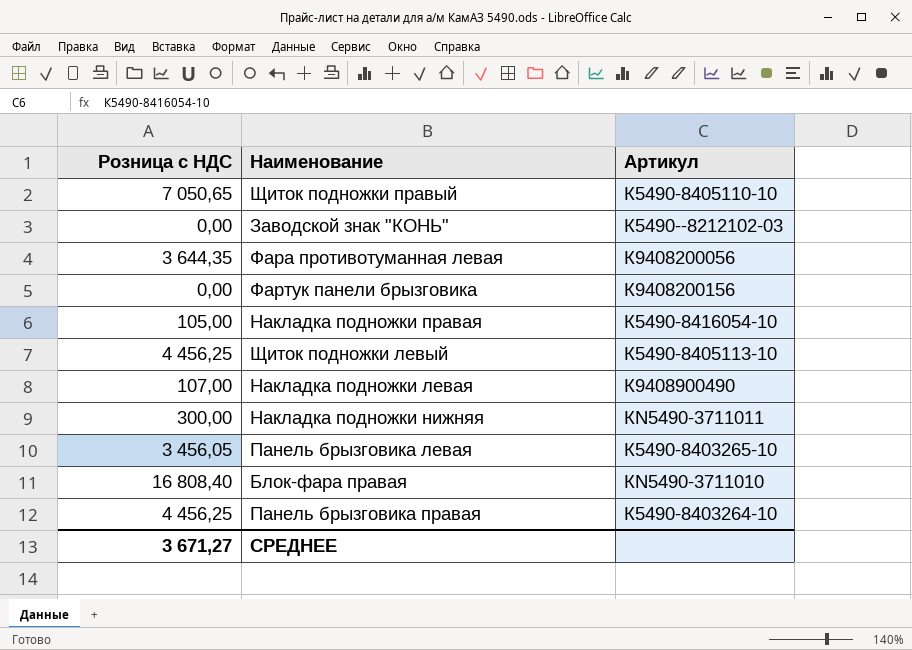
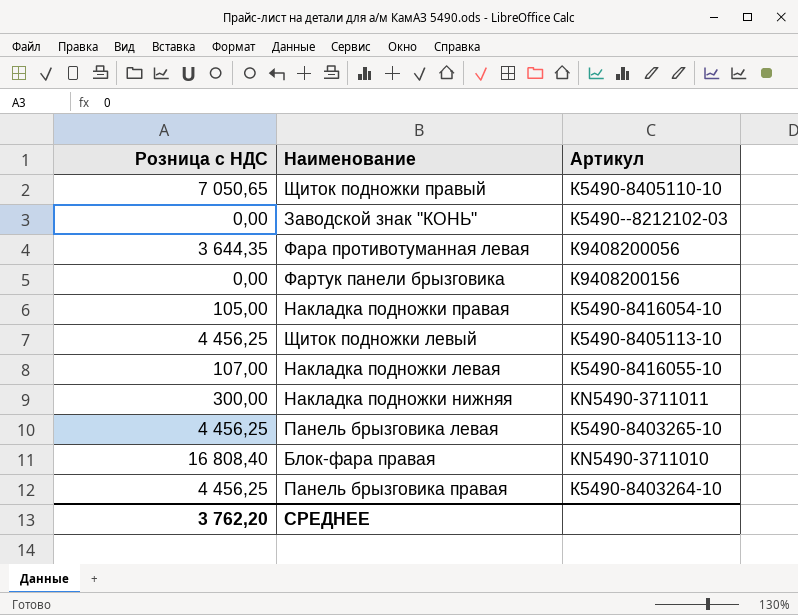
Накладка подножки левая | Артикул: К9408900490 -> К5490-8416055-10
Панель брызговика левая | Розница с НДС: 3 456,05 -> 4 456,25
СРЕДНЕЕ | Розница с НДС: 3 671,27 -> 3 762,20

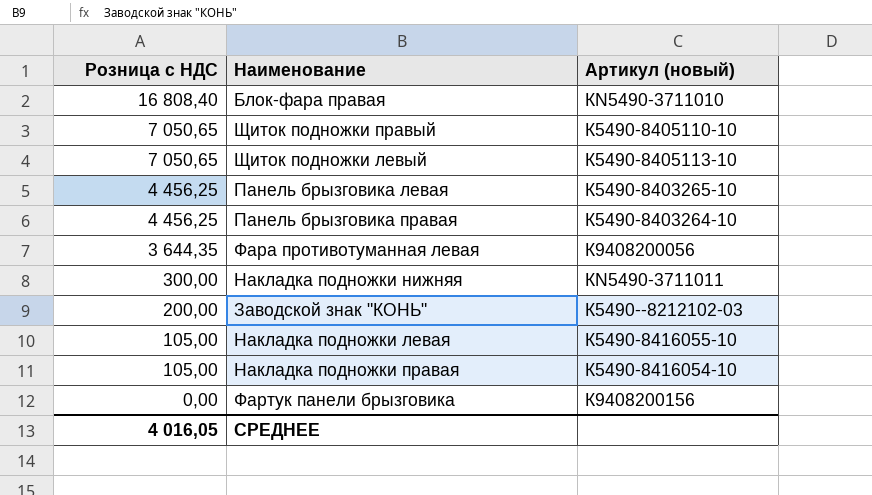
row order: none -> Розница с НДС descending
column name: Артикул -> Артикул (новый)
Щиток подножки левый | Розница с НДС: 4 456,25 -> 7 050,65
Заводской знак "КОНЬ" | Розница с НДС: 0,00 -> 200,00
Накладка подножки левая | Розница с НДС: 107,00 -> 105,00
СРЕДНЕЕ | Розница с НДС: 3 762,20 -> 4 016,05

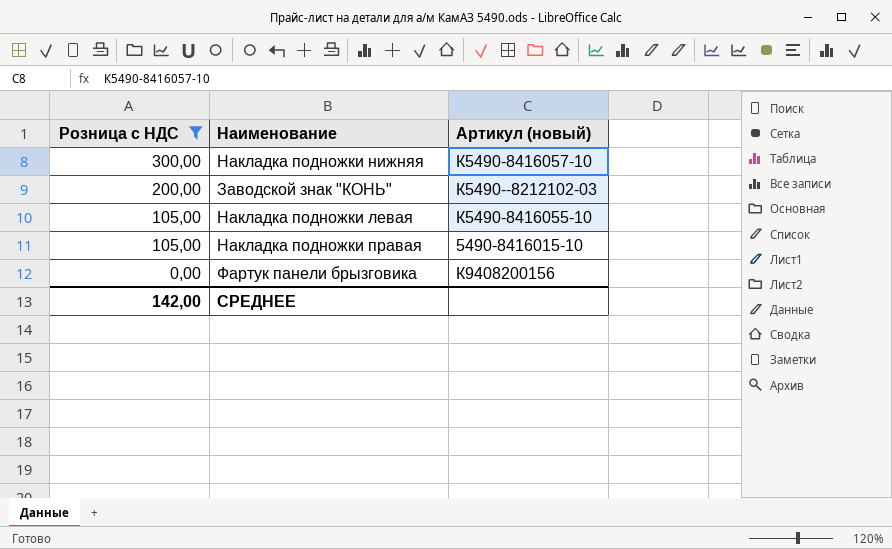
filter: none -> Розница с НДС <= 300,00
Накладка подножки нижняя | Артикул (новый): КN5490-3711011 -> К5490-8416057-10
Накладка подножки правая | Артикул (новый): К5490-8416054-10 -> 5490-8416015-10
СРЕДНЕЕ | Розница с НДС: 4 016,05 -> 142,00

